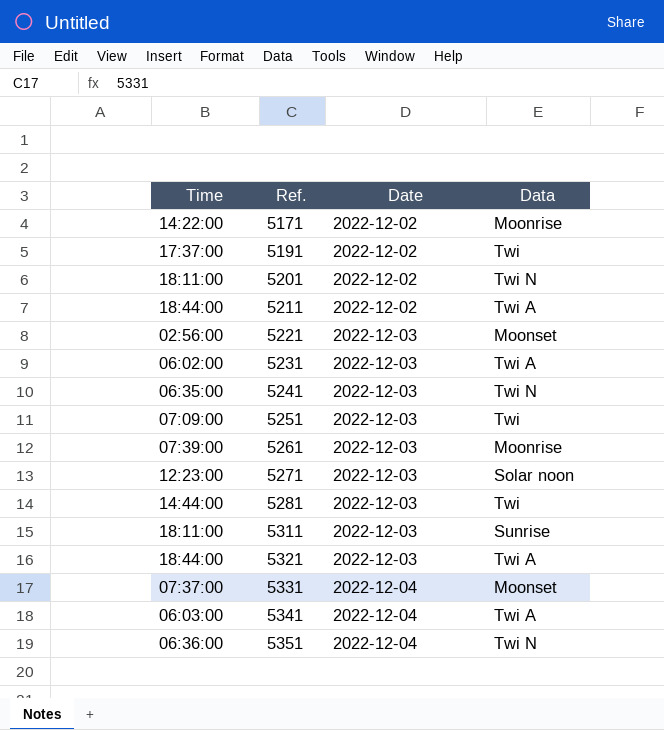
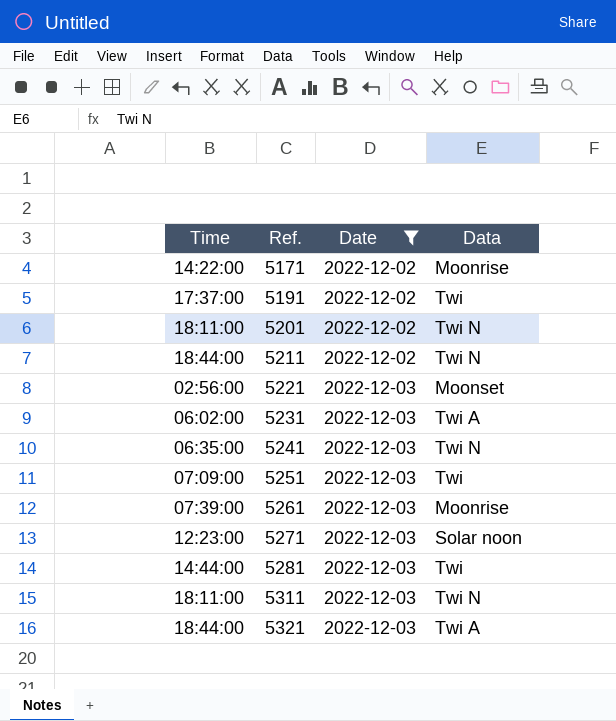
filter: none -> Date != 2022-12-04
5211 | Data: Twi A -> Twi N
5311 | Data: Sunrise -> Twi N

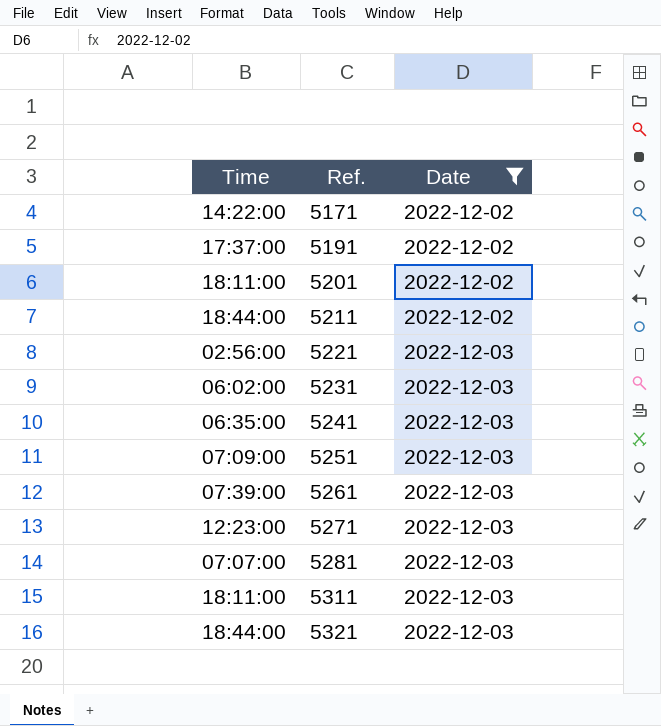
column Data | position: 4 -> none
5281 | Time: 14:44:00 -> 07:07:00

